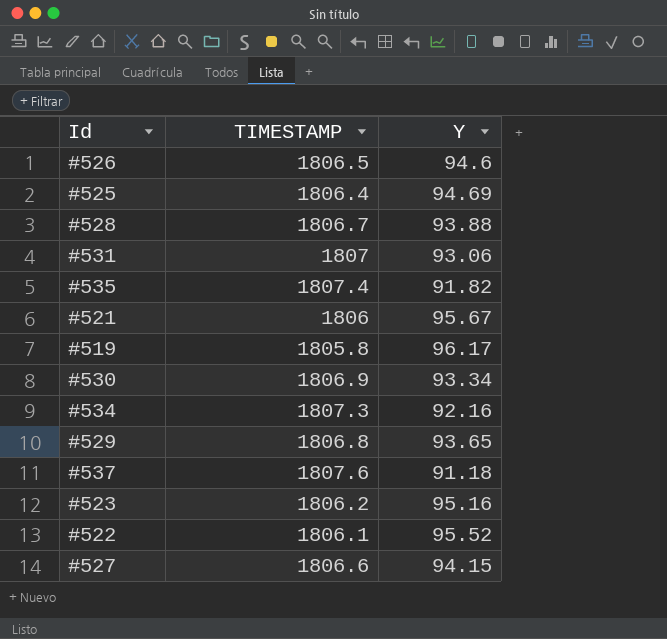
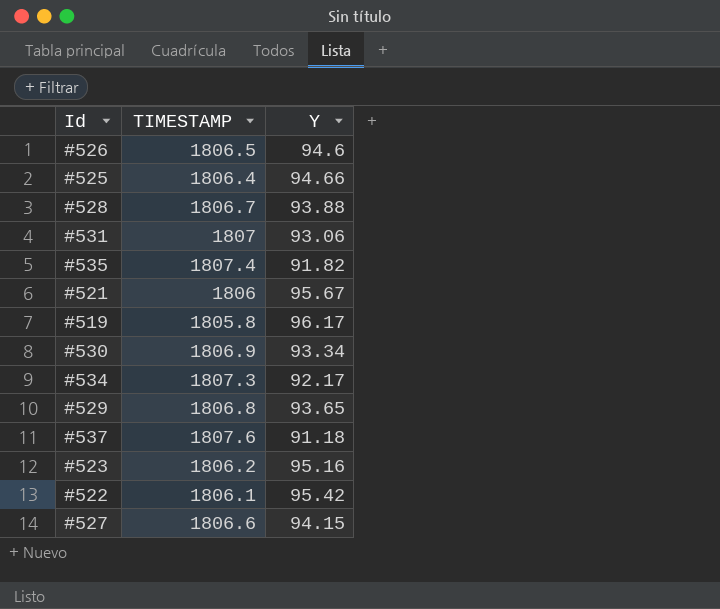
#525 | Y: 94.69 -> 94.66
#534 | Y: 92.16 -> 92.17
#522 | Y: 95.52 -> 95.42

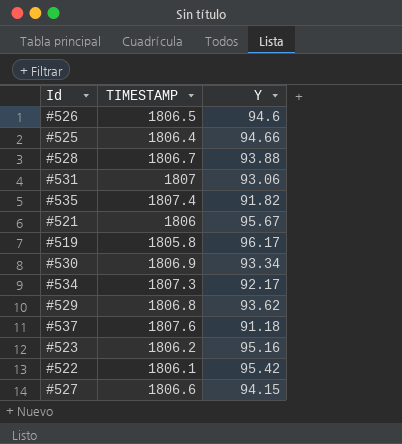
#529 | Y: 93.65 -> 93.62

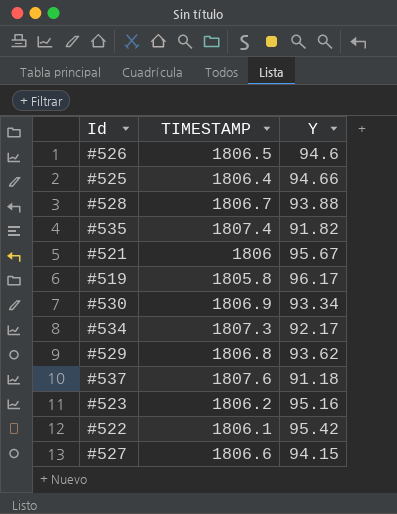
row #531: 1807 | 93.06 -> none

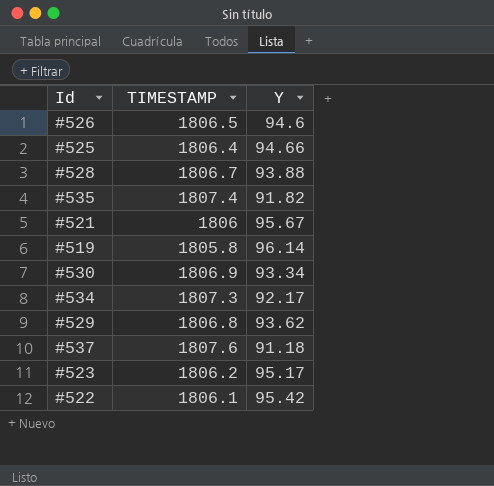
row #527: 1806.6 | 94.15 -> none
#519 | Y: 96.17 -> 96.14
#523 | Y: 95.16 -> 95.17

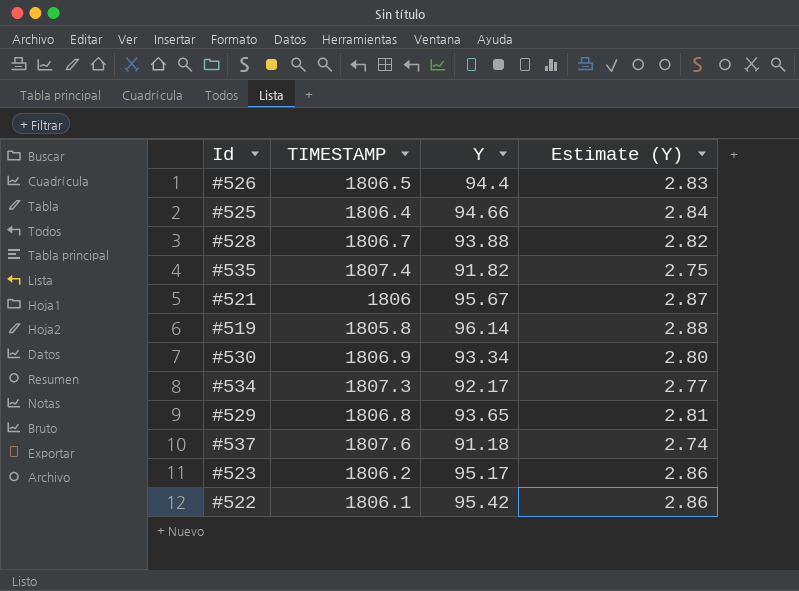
column Estimate (Y) | formula: none -> [Y] * 0.03
#526 | Y: 94.6 -> 94.4
#529 | Y: 93.62 -> 93.65

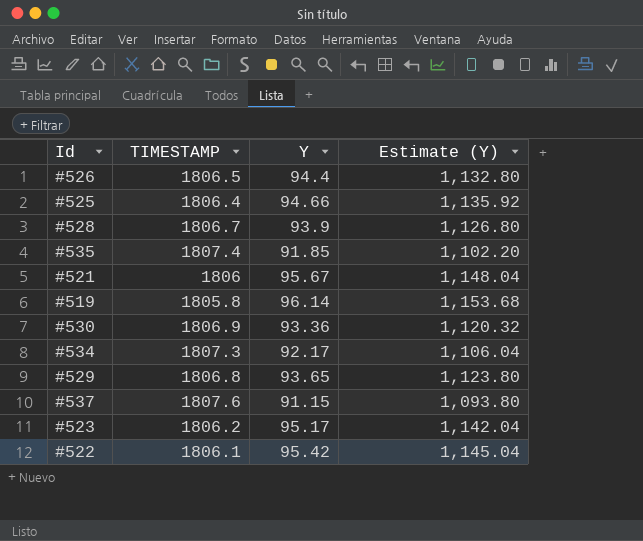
column Estimate (Y) | formula: [Y] * 0.03 -> [Y] * 12
#528 | Y: 93.88 -> 93.9
#535 | Y: 91.82 -> 91.85
#530 | Y: 93.34 -> 93.36
#537 | Y: 91.18 -> 91.15

